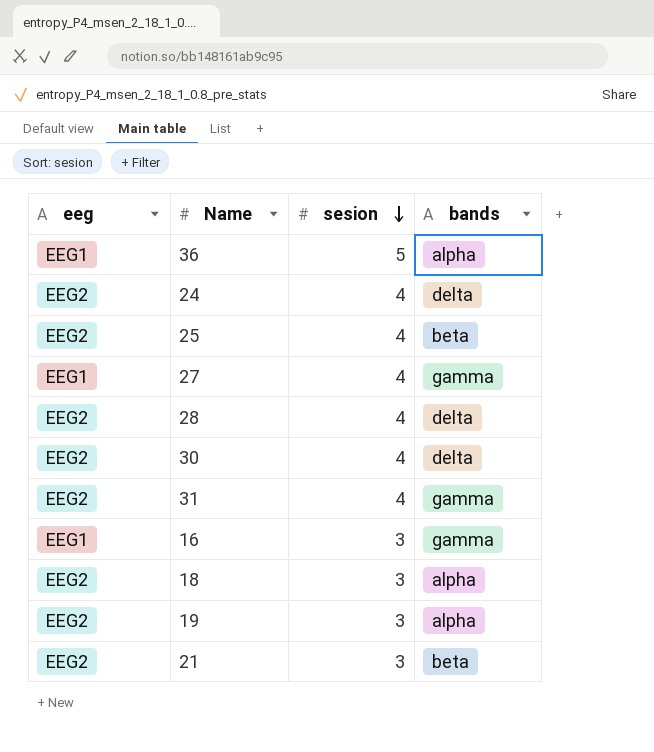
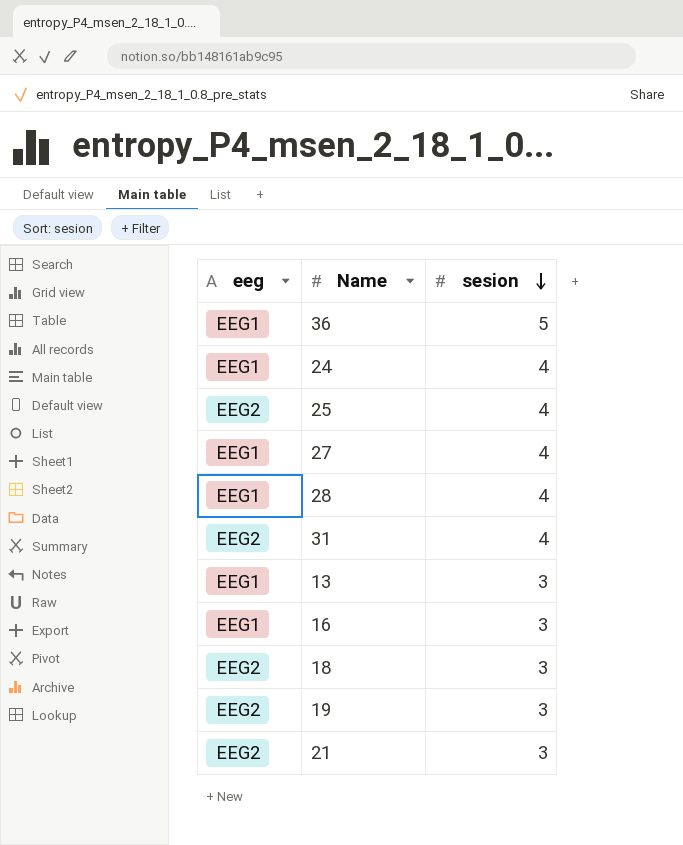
column bands | position: 4 -> none
row 30: EEG2 | 4 | delta -> none
24 | eeg: EEG2 -> EEG1
28 | eeg: EEG2 -> EEG1
row 13: none -> EEG1 | 3

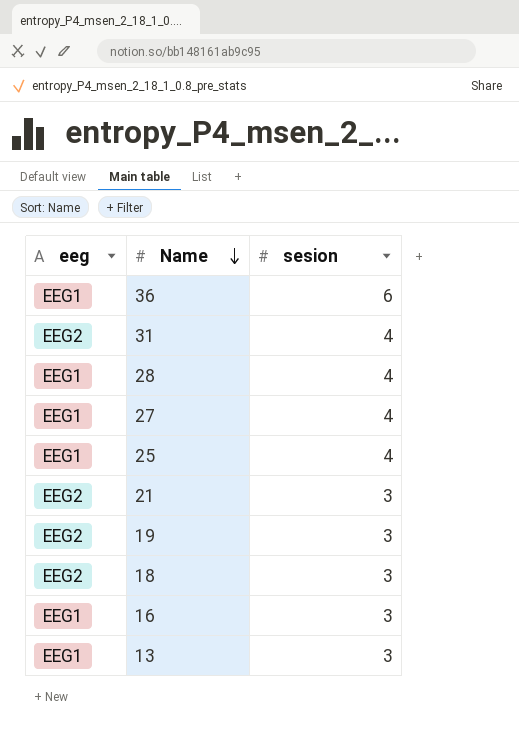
row order: sesion descending -> Name descending
row 24: EEG1 | 4 -> none
36 | sesion: 5 -> 6
25 | eeg: EEG2 -> EEG1

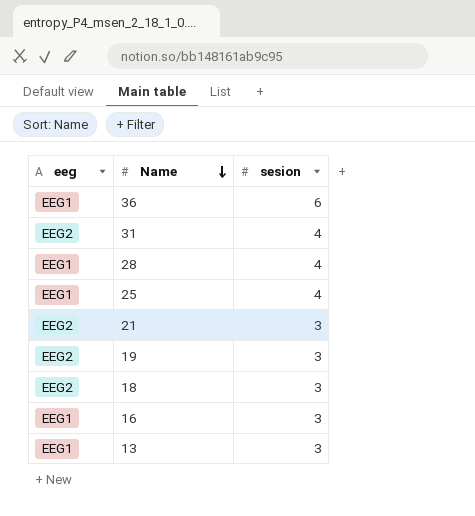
row 27: EEG1 | 4 -> none

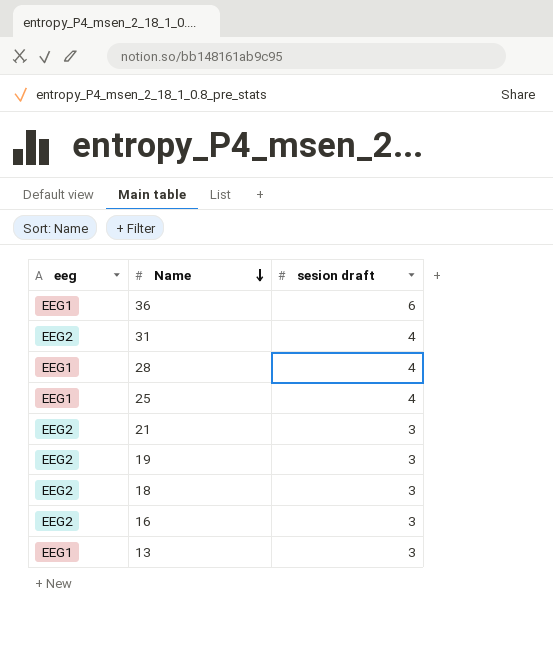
column name: sesion -> sesion draft
16 | eeg: EEG1 -> EEG2

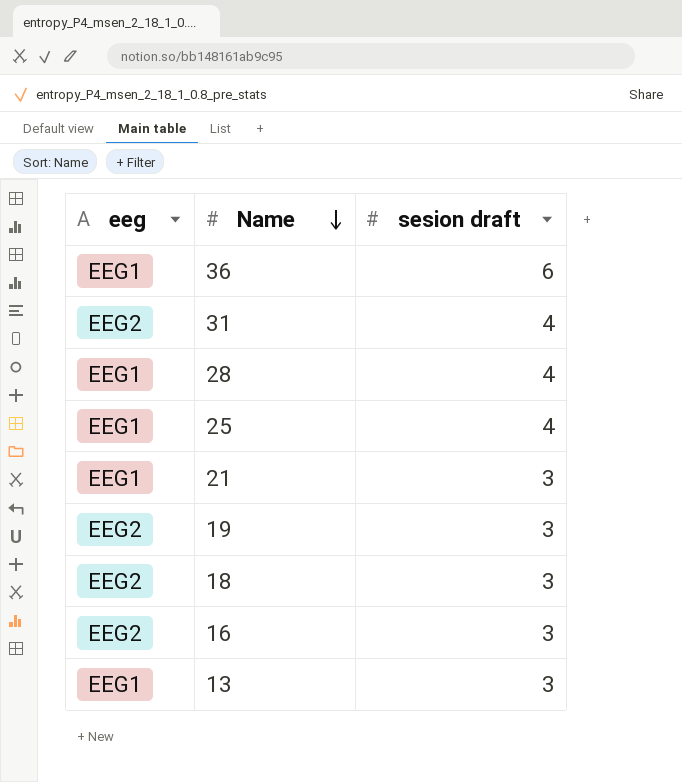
21 | eeg: EEG2 -> EEG1

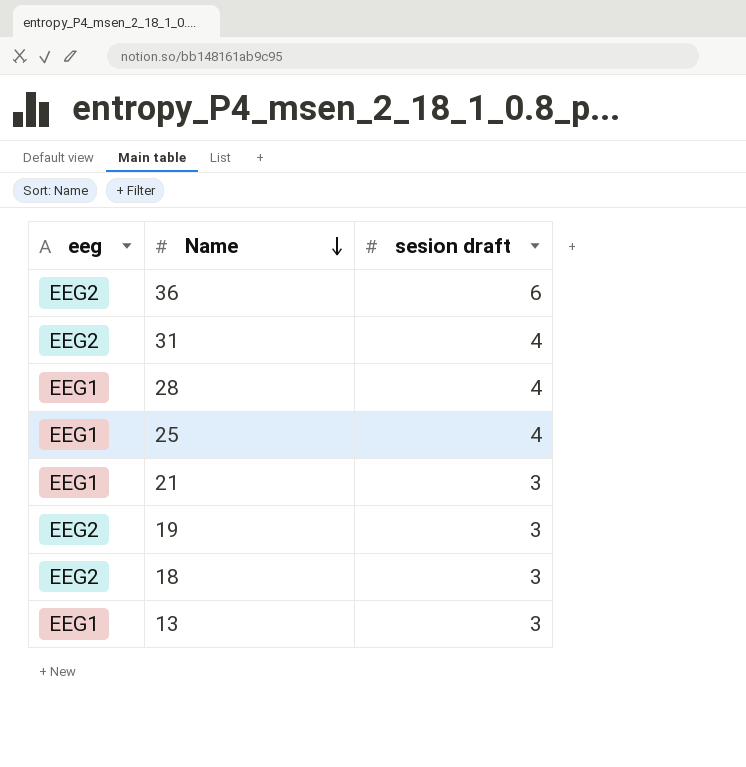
row 16: EEG2 | 3 -> none
36 | eeg: EEG1 -> EEG2

